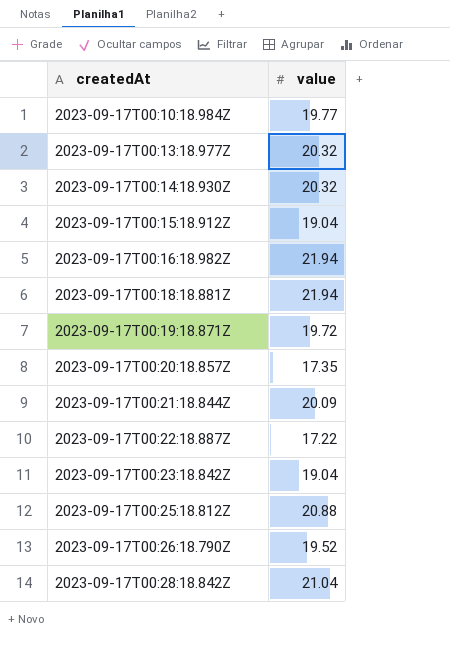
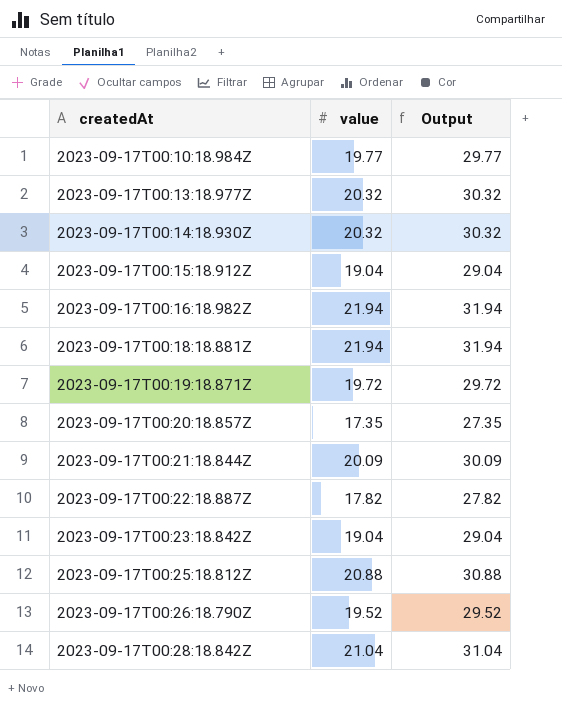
column Output | formula: none -> [value] + 10
2023-09-17T00:22:18.887Z | value: 17.22 -> 17.82

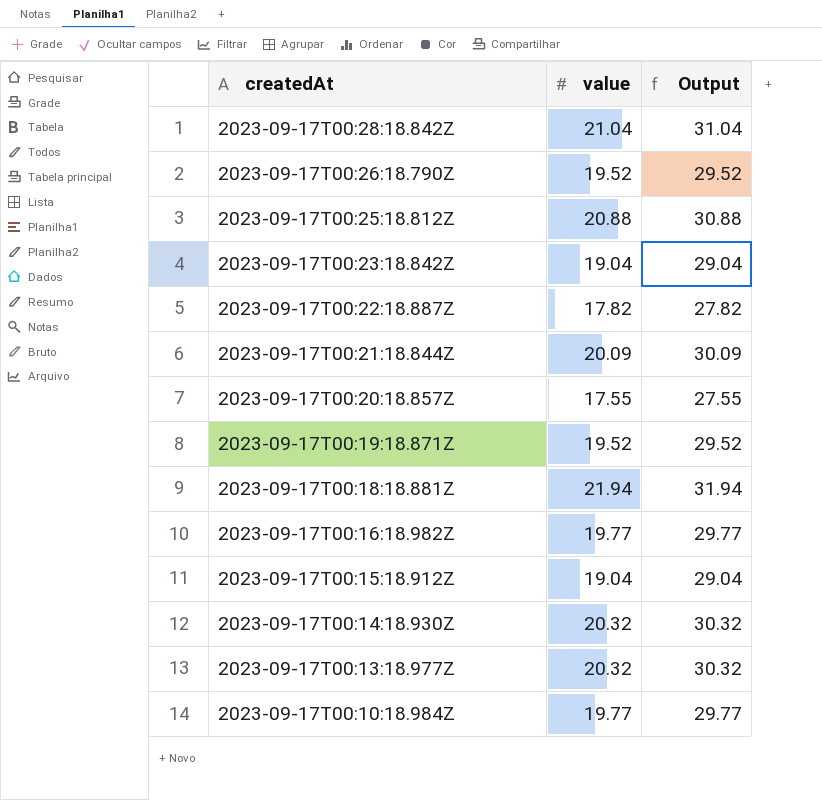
row order: createdAt ascending -> createdAt descending
2023-09-17T00:20:18.857Z | value: 17.35 -> 17.55
2023-09-17T00:20:18.857Z | Output: 27.35 -> 27.55
2023-09-17T00:19:18.871Z | value: 19.72 -> 19.52
2023-09-17T00:19:18.871Z | Output: 29.72 -> 29.52
2023-09-17T00:16:18.982Z | value: 21.94 -> 19.77
2023-09-17T00:16:18.982Z | Output: 31.94 -> 29.77

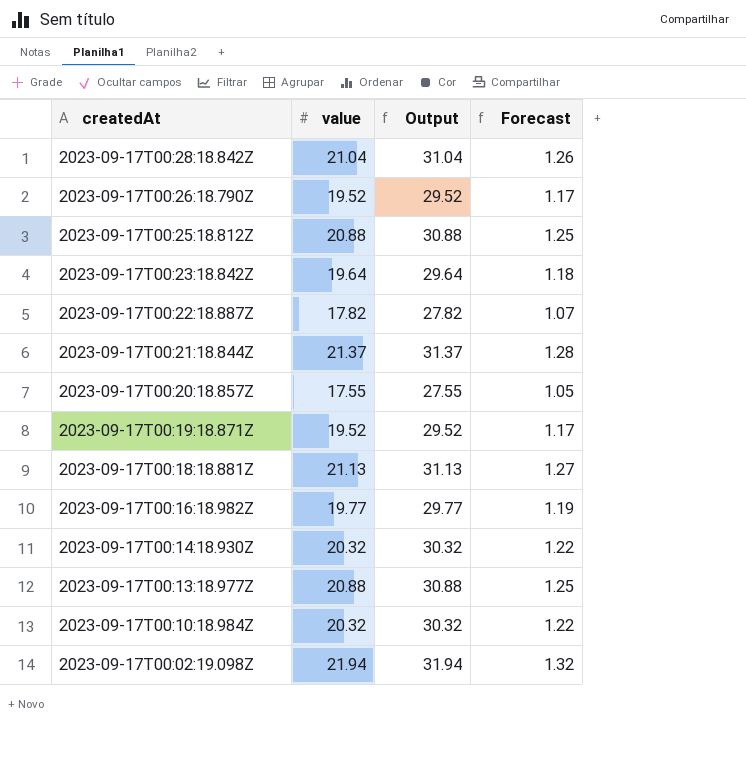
column Forecast | formula: none -> [value] * 0.06
row 2023-09-17T00:15:18.912Z: 19.04 | 29.04 -> none
2023-09-17T00:23:18.842Z | value: 19.04 -> 19.64
2023-09-17T00:23:18.842Z | Output: 29.04 -> 29.64
2023-09-17T00:21:18.844Z | value: 20.09 -> 21.37
2023-09-17T00:21:18.844Z | Output: 30.09 -> 31.37
2023-09-17T00:18:18.881Z | value: 21.94 -> 21.13
2023-09-17T00:18:18.881Z | Output: 31.94 -> 31.13
2023-09-17T00:13:18.977Z | value: 20.32 -> 20.88
2023-09-17T00:13:18.977Z | Output: 30.32 -> 30.88
2023-09-17T00:10:18.984Z | value: 19.77 -> 20.32
2023-09-17T00:10:18.984Z | Output: 29.77 -> 30.32
row 2023-09-17T00:02:19.098Z: none -> 21.94 | 31.94 | 1.32

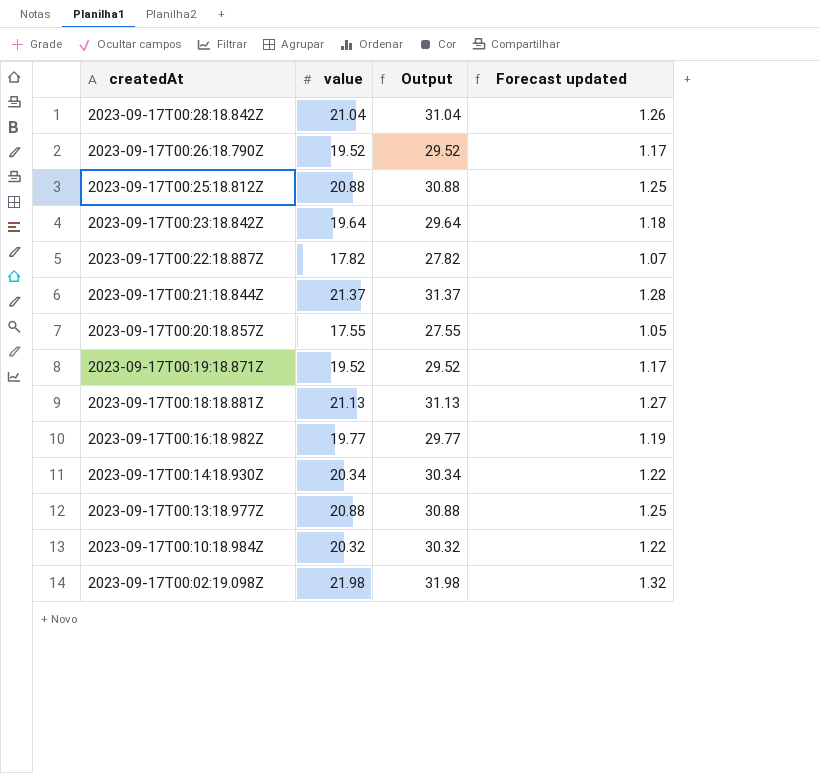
column name: Forecast -> Forecast updated
2023-09-17T00:14:18.930Z | value: 20.32 -> 20.34
2023-09-17T00:14:18.930Z | Output: 30.32 -> 30.34
2023-09-17T00:02:19.098Z | value: 21.94 -> 21.98
2023-09-17T00:02:19.098Z | Output: 31.94 -> 31.98

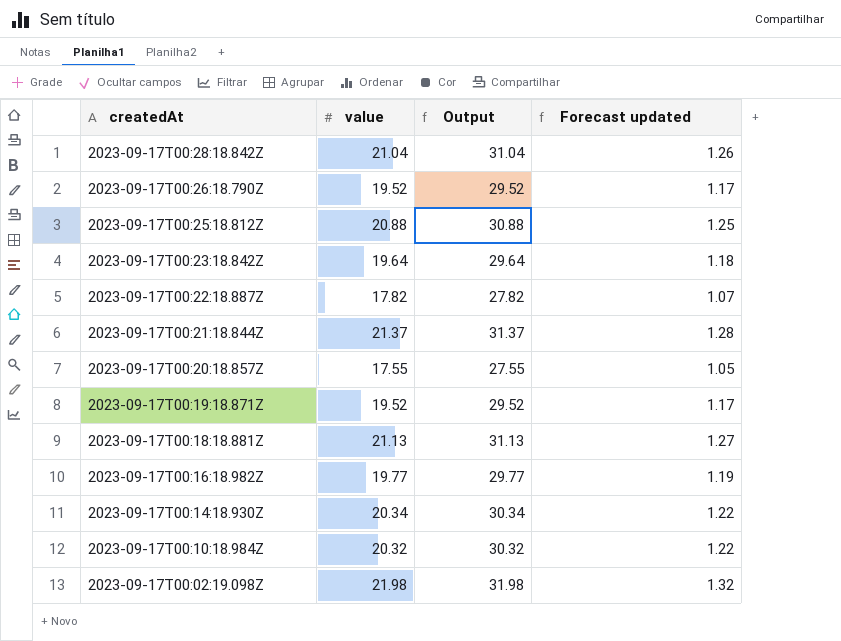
row 2023-09-17T00:13:18.977Z: 20.88 | 30.88 | 1.25 -> none

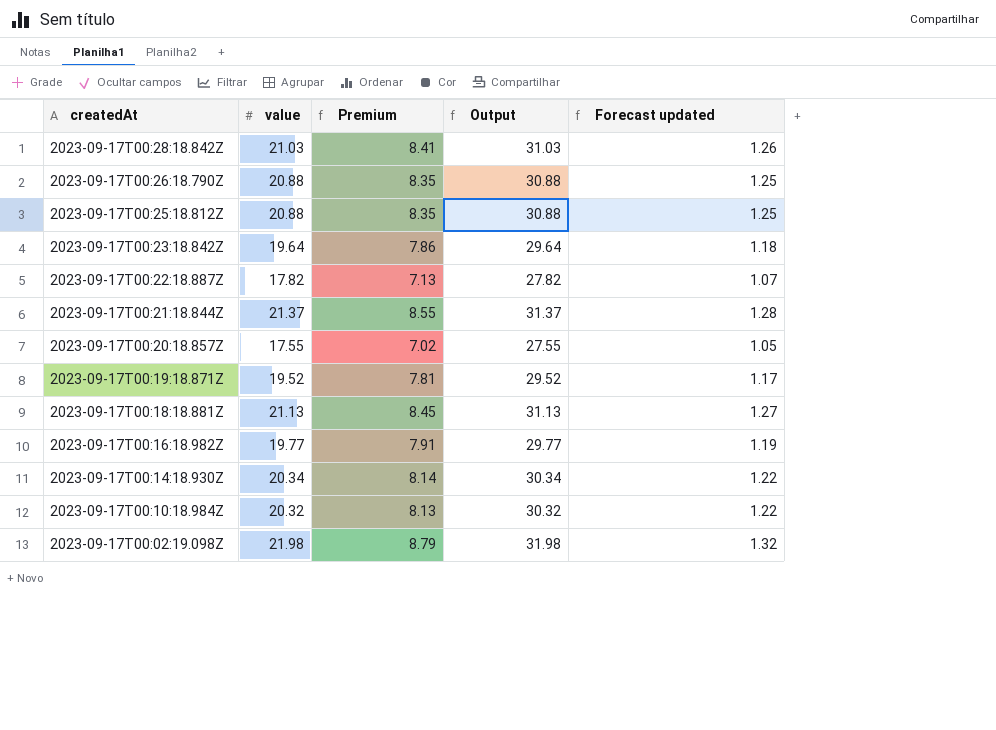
column Premium | formula: none -> [value] * 0.4
2023-09-17T00:28:18.842Z | value: 21.04 -> 21.03
2023-09-17T00:28:18.842Z | Output: 31.04 -> 31.03
2023-09-17T00:26:18.790Z | value: 19.52 -> 20.88
2023-09-17T00:26:18.790Z | Output: 29.52 -> 30.88
2023-09-17T00:26:18.790Z | Forecast updated: 1.17 -> 1.25

